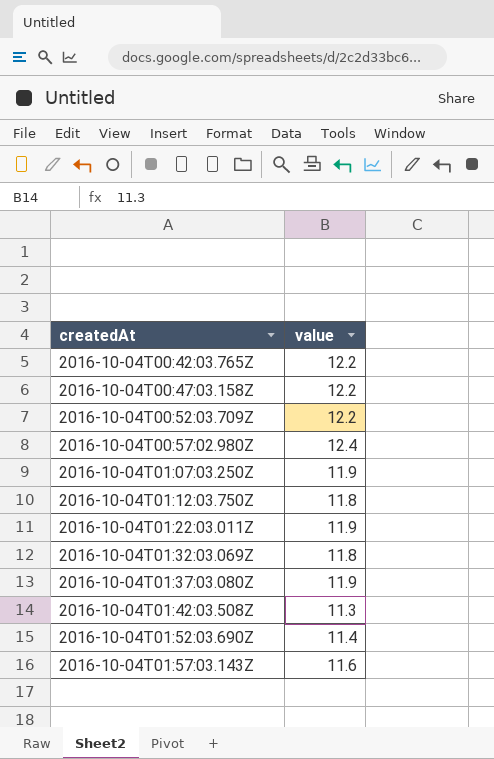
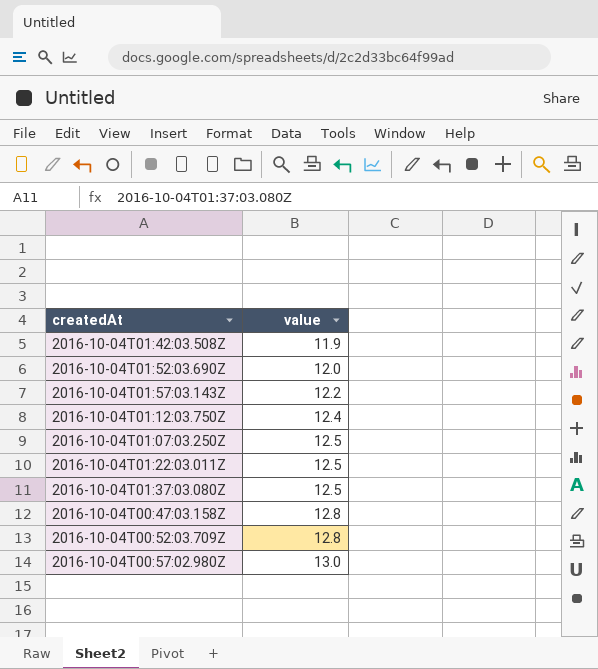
row order: createdAt ascending -> value ascending
row 2016-10-04T00:42:03.765Z: 12.2 -> none
row 2016-10-04T01:32:03.069Z: 11.8 -> none
2016-10-04T01:42:03.508Z | value: 11.3 -> 11.9
2016-10-04T01:52:03.690Z | value: 11.4 -> 12.0
2016-10-04T01:57:03.143Z | value: 11.6 -> 12.2
2016-10-04T01:12:03.750Z | value: 11.8 -> 12.4
2016-10-04T01:07:03.250Z | value: 11.9 -> 12.5
2016-10-04T01:22:03.011Z | value: 11.9 -> 12.5
2016-10-04T01:37:03.080Z | value: 11.9 -> 12.5
2016-10-04T00:47:03.158Z | value: 12.2 -> 12.8
2016-10-04T00:52:03.709Z | value: 12.2 -> 12.8
2016-10-04T00:57:02.980Z | value: 12.4 -> 13.0

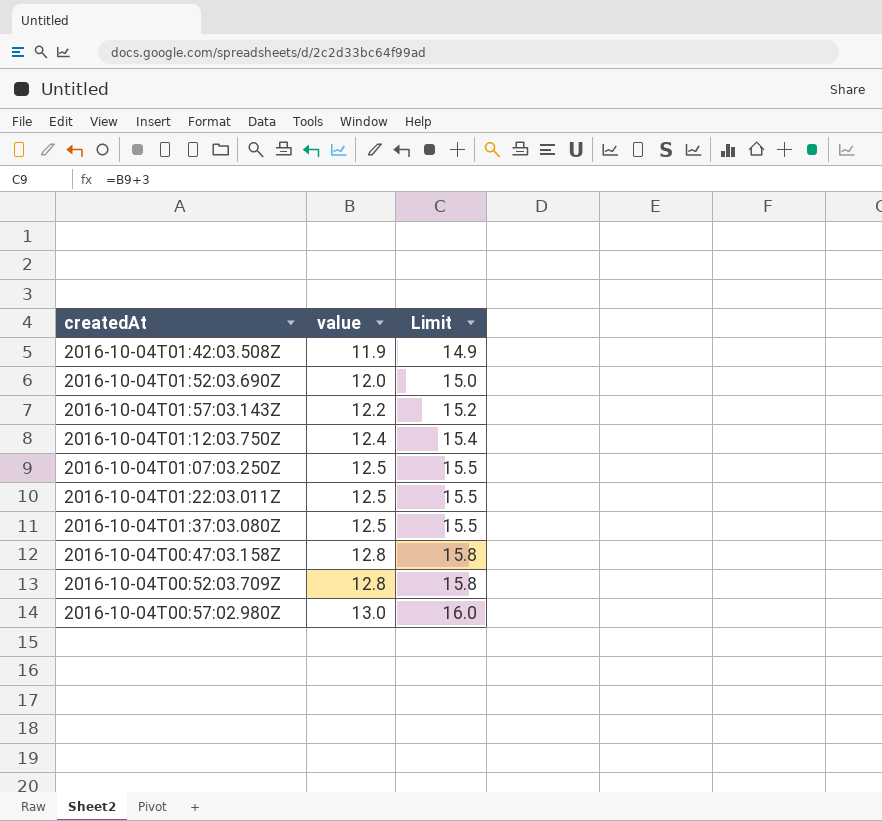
column Limit | formula: none -> [value] + 3

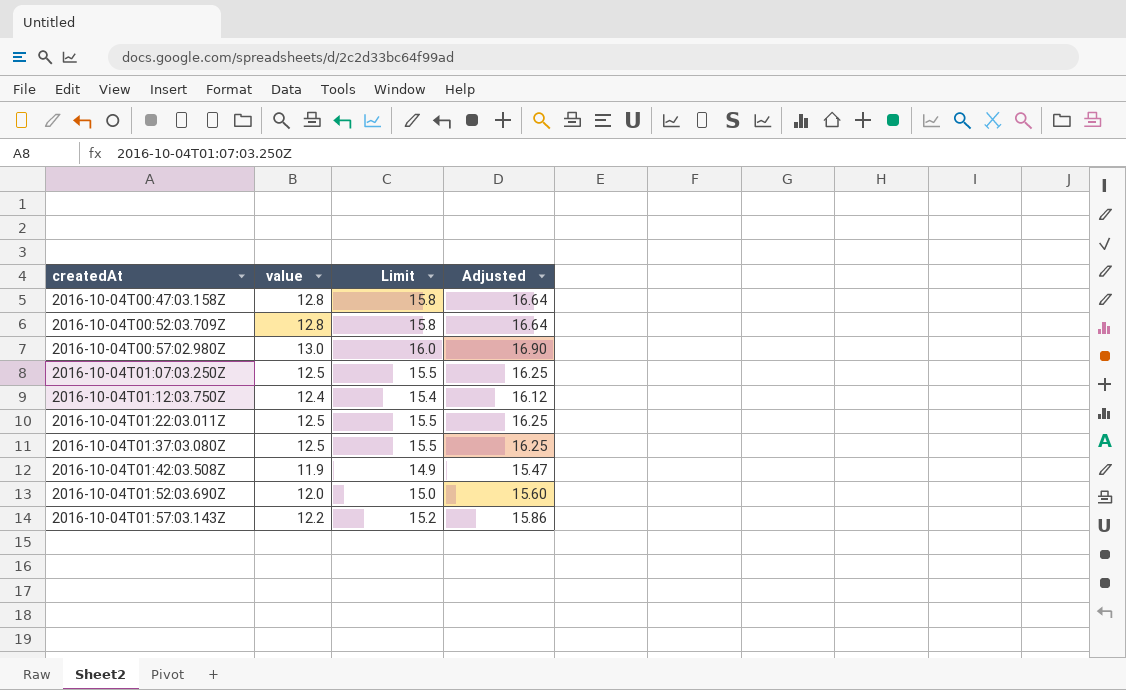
row order: value ascending -> createdAt ascending
column Adjusted | formula: none -> [value] * 1.3

